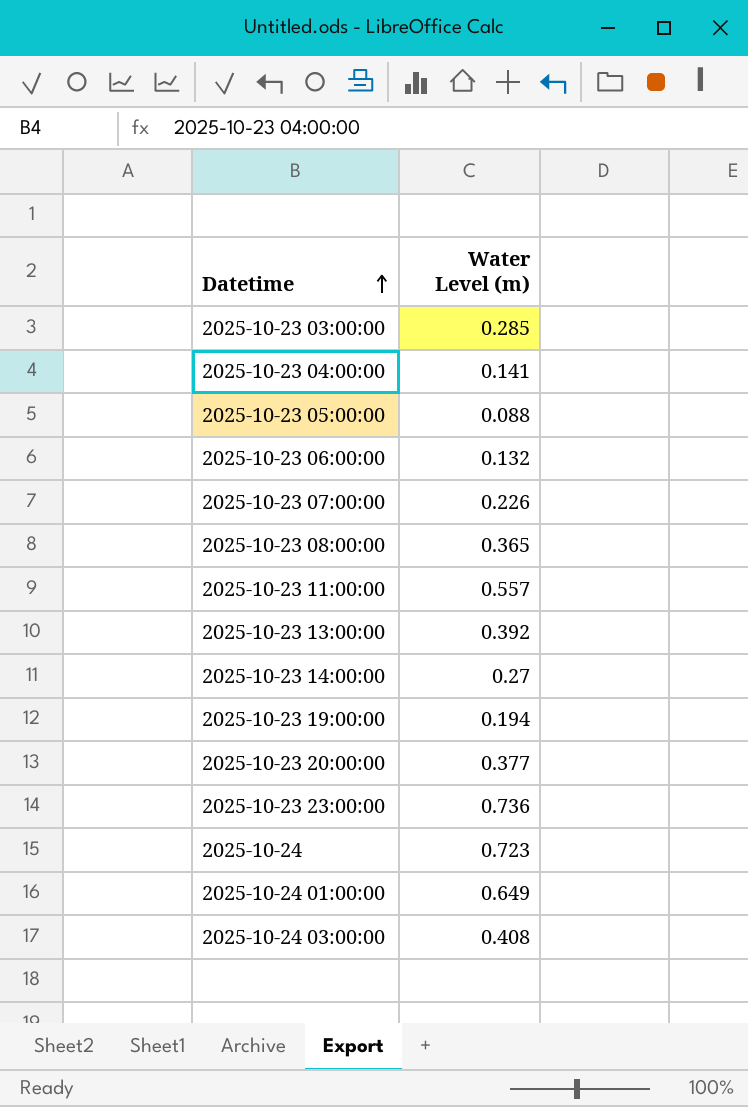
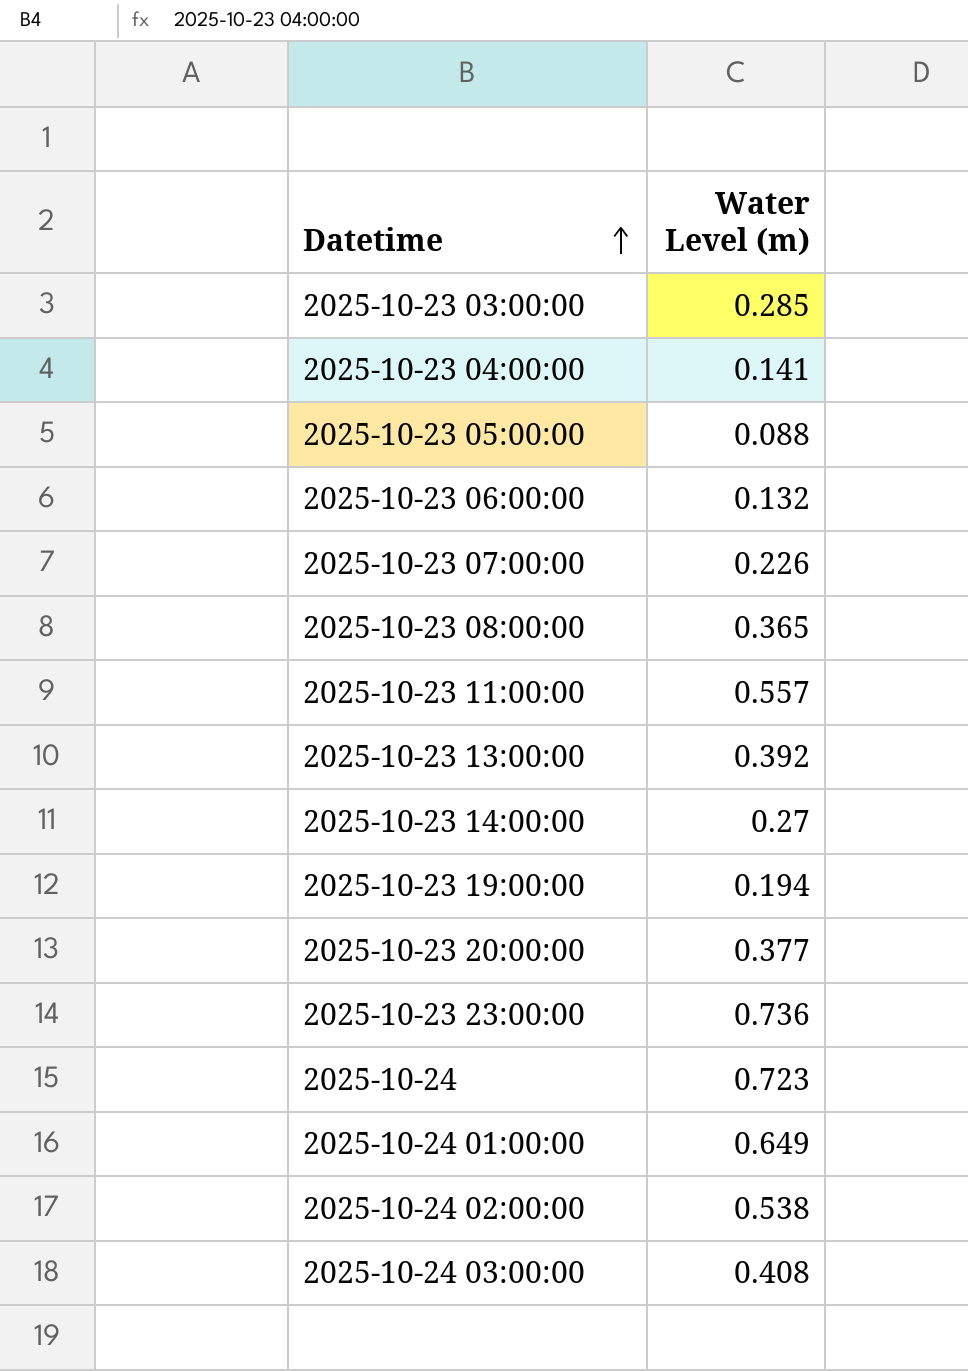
row 2025-10-24 02:00:00: none -> 0.538

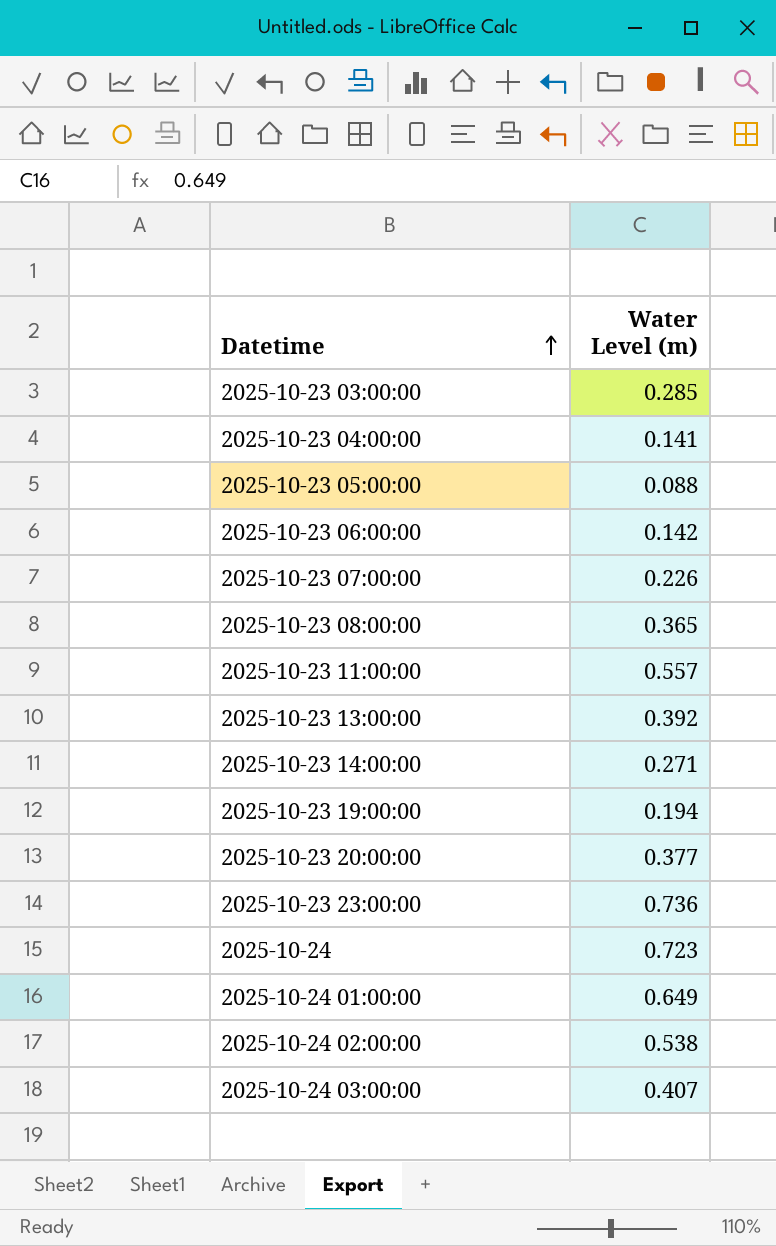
2025-10-23 06:00:00 | Water Level (m): 0.132 -> 0.142
2025-10-23 14:00:00 | Water Level (m): 0.27 -> 0.271
2025-10-24 03:00:00 | Water Level (m): 0.408 -> 0.407

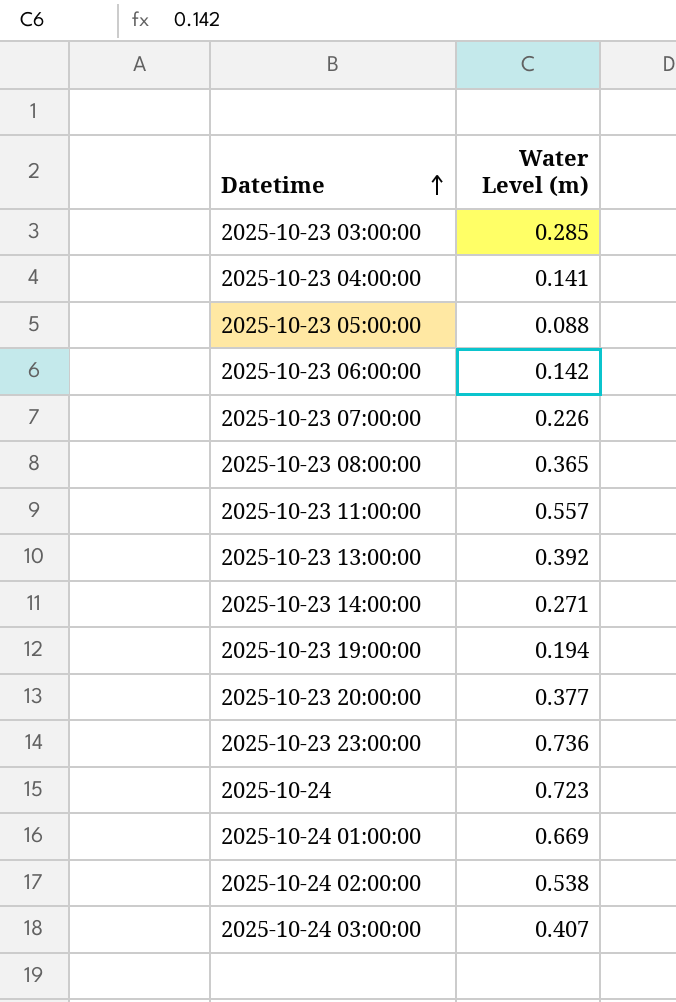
2025-10-24 01:00:00 | Water Level (m): 0.649 -> 0.669

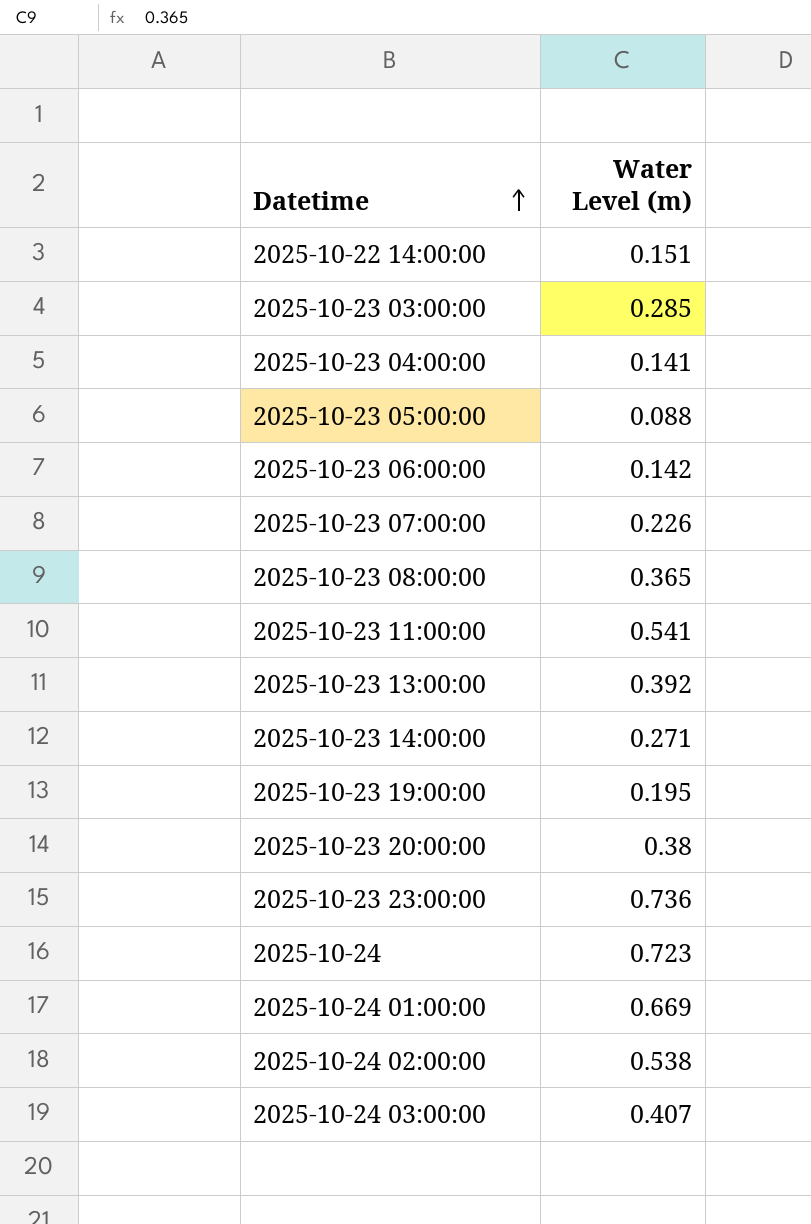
row 2025-10-22 14:00:00: none -> 0.151
2025-10-23 11:00:00 | Water Level (m): 0.557 -> 0.541
2025-10-23 19:00:00 | Water Level (m): 0.194 -> 0.195
2025-10-23 20:00:00 | Water Level (m): 0.377 -> 0.38

